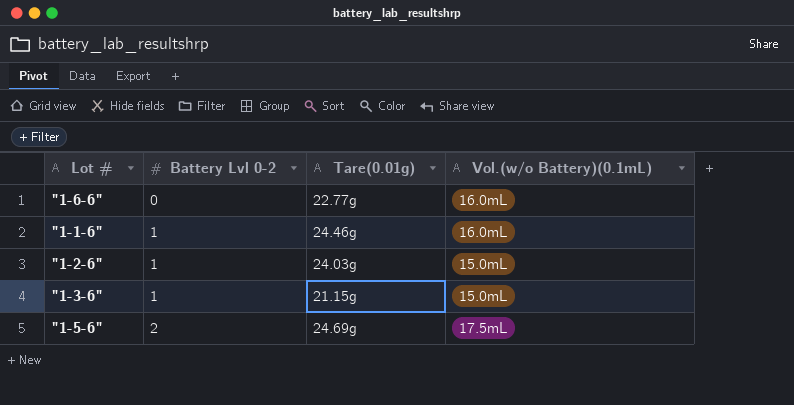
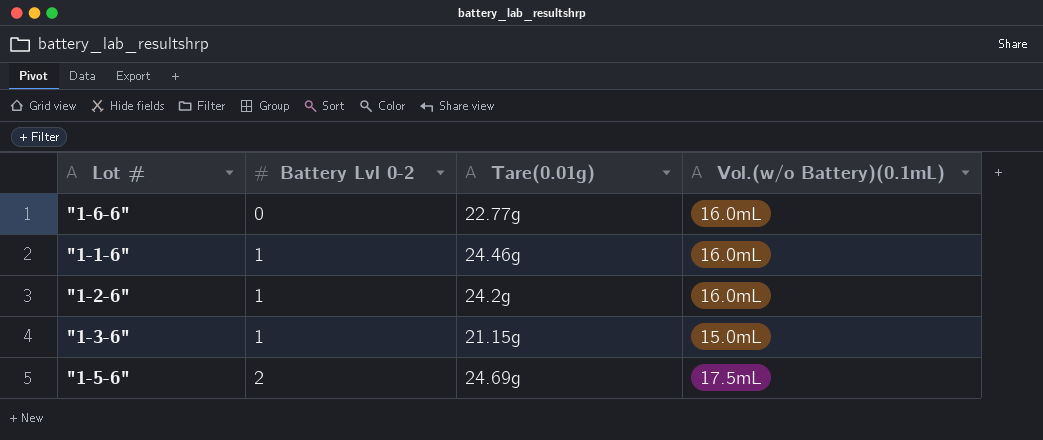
"1-2-6" | Tare(0.01g): 24.03g -> 24.2g
"1-2-6" | Vol.(w/o Battery)(0.1mL): 15.0mL -> 16.0mL

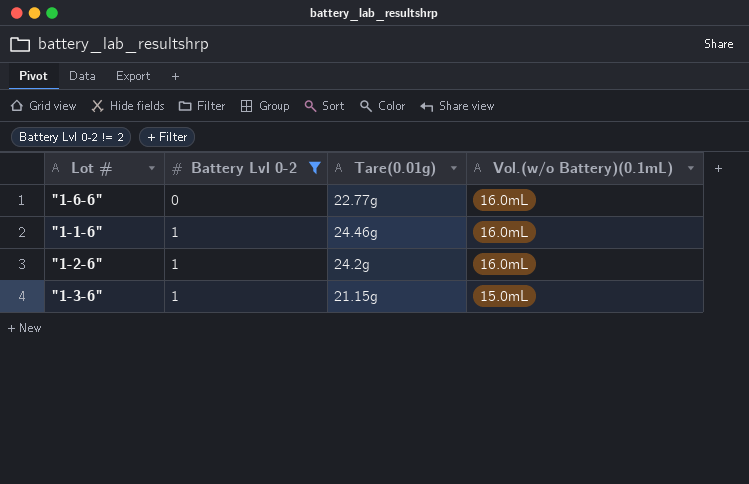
filter: none -> Battery Lvl 0-2 != 2

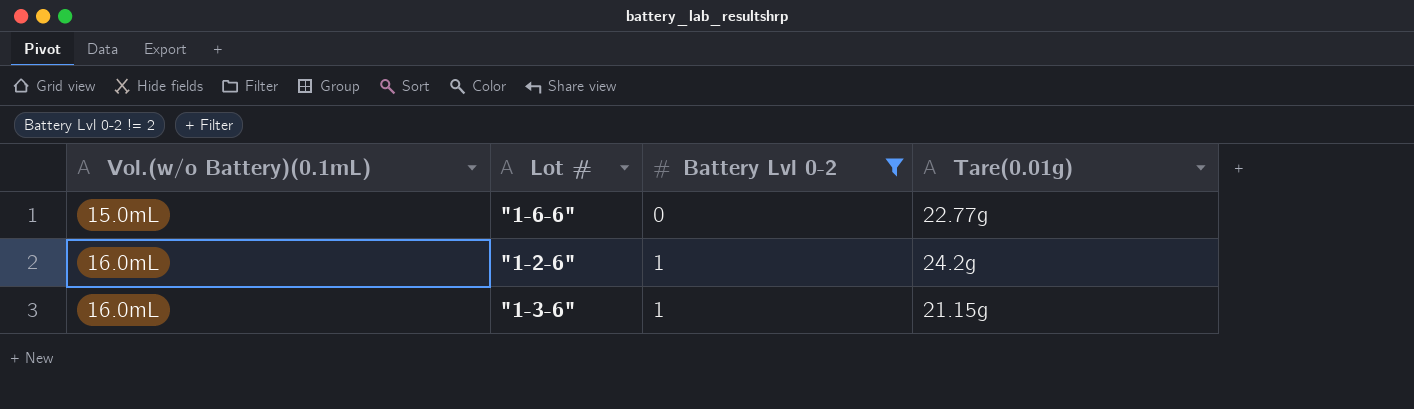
column Vol.(w/o Battery)(0.1mL) | position: 4 -> 1
row "1-1-6": 1 | 24.46g | 16.0mL -> none
"1-6-6" | Vol.(w/o Battery)(0.1mL): 16.0mL -> 15.0mL
"1-3-6" | Vol.(w/o Battery)(0.1mL): 15.0mL -> 16.0mL

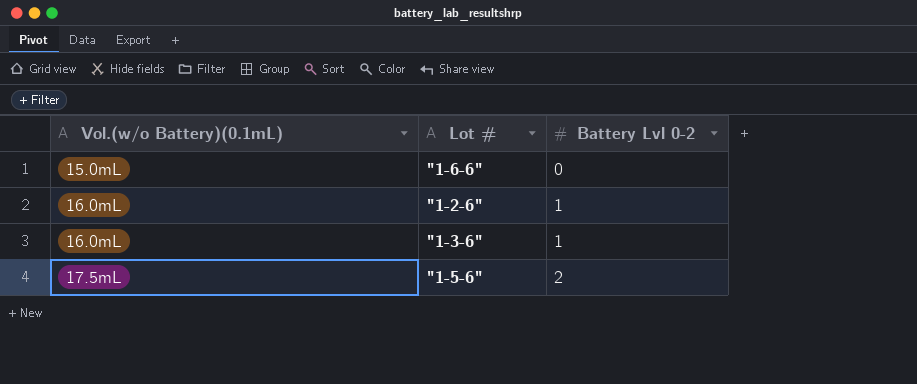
filter: Battery Lvl 0-2 != 2 -> none
column Tare(0.01g) | position: 4 -> none

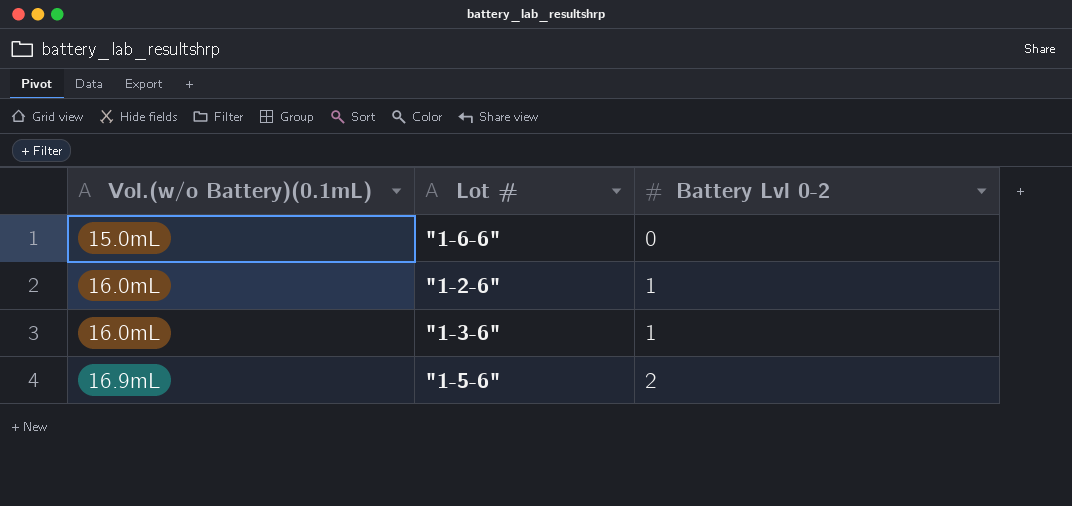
"1-5-6" | Vol.(w/o Battery)(0.1mL): 17.5mL -> 16.9mL

